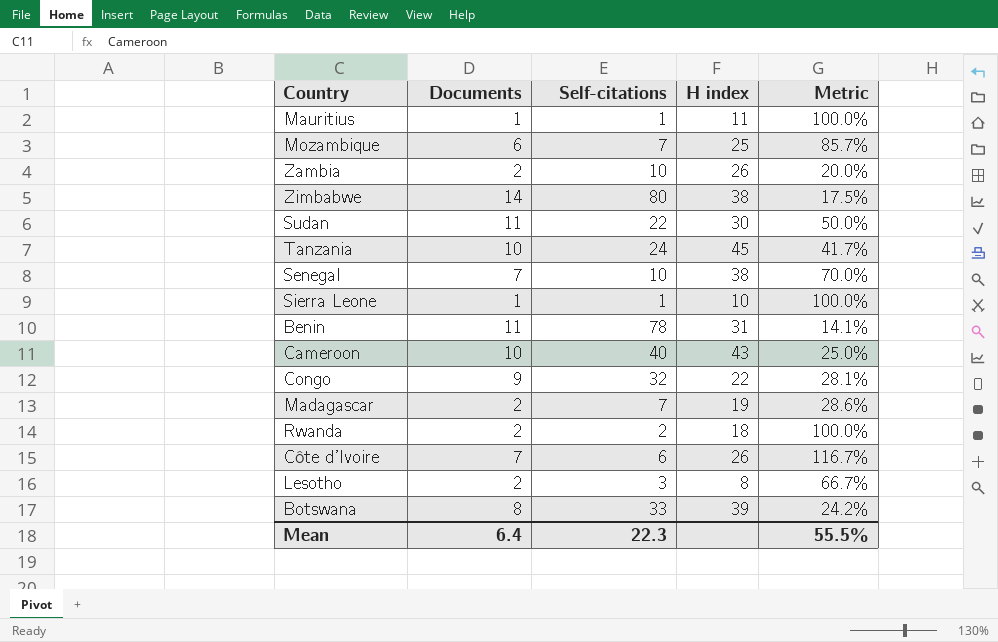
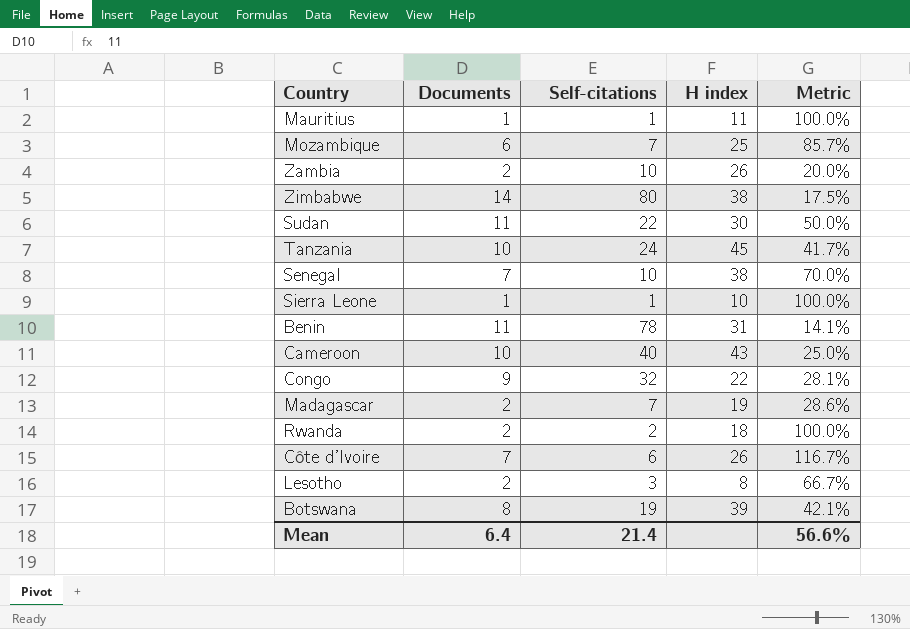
Botswana | Self-citations: 33 -> 19
Botswana | Metric: 24.2% -> 42.1%
Mean | Self-citations: 22.3 -> 21.4
Mean | Metric: 55.5% -> 56.6%

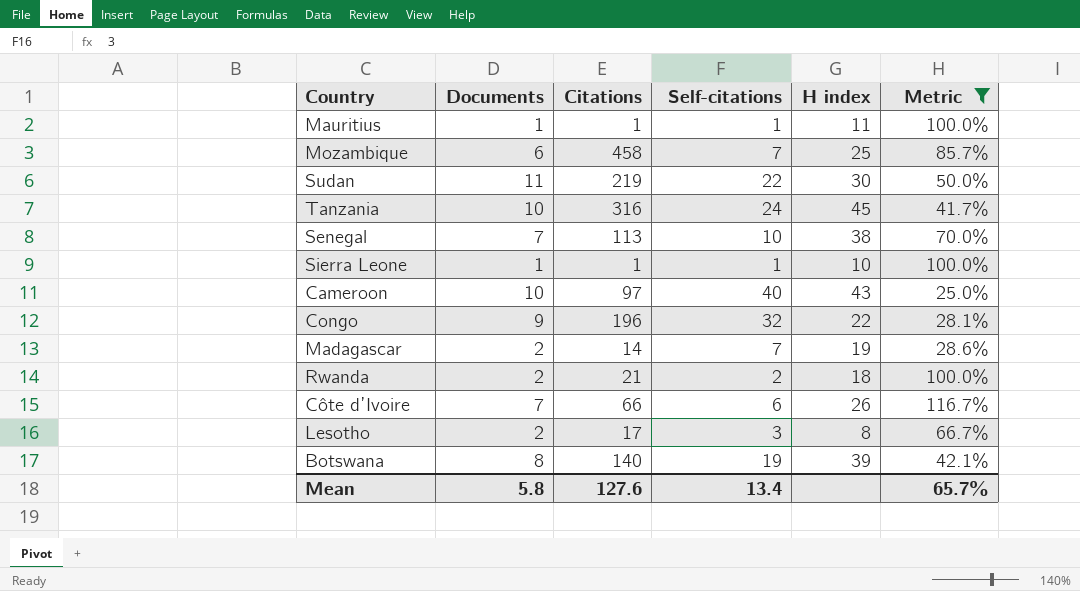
filter: none -> Metric >= 25.0%
column Citations | position: none -> 3
Mean | Documents: 6.4 -> 5.8
Mean | Self-citations: 21.4 -> 13.4
Mean | Metric: 56.6% -> 65.7%

